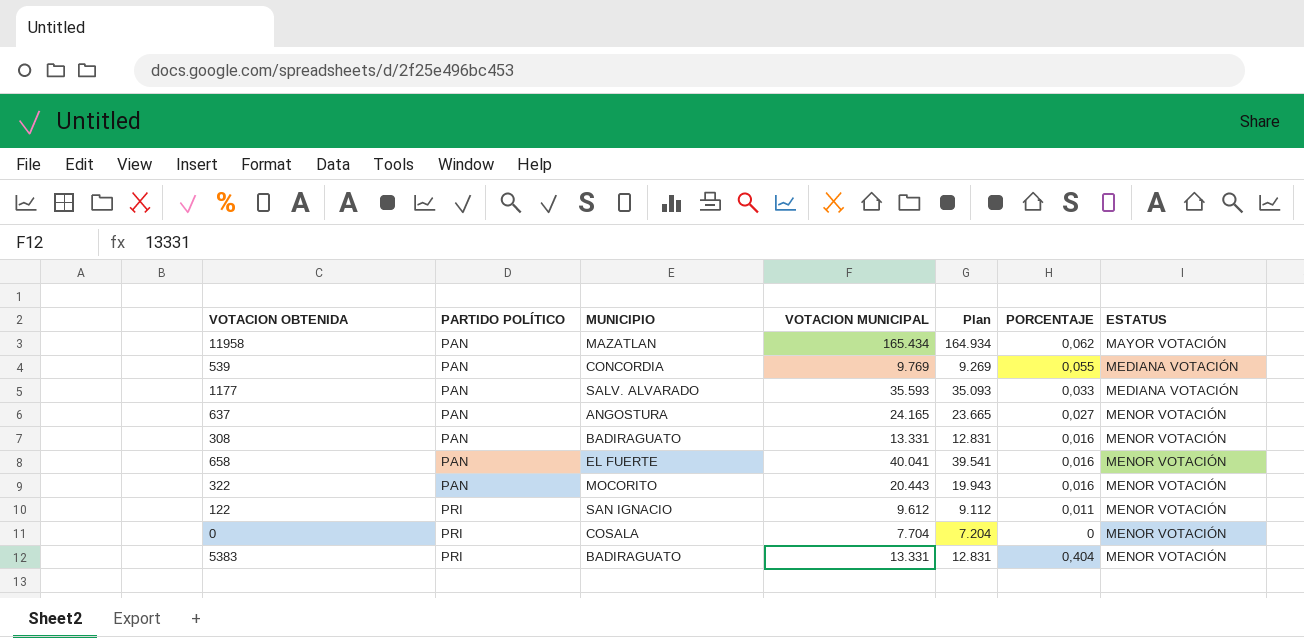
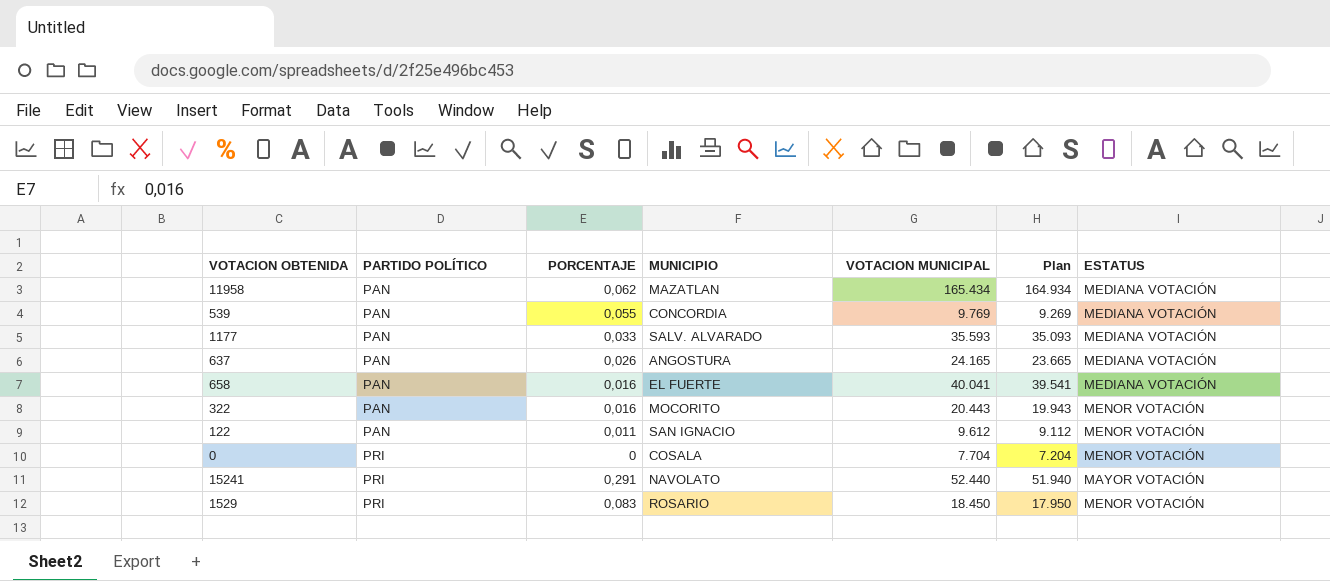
column PORCENTAJE | position: 6 -> 3
row 308: PAN | BADIRAGUATO | 13.331 | 12.831 | 0,016 | MENOR VOTACIÓN -> none
row 5383: PRI | BADIRAGUATO | 13.331 | 12.831 | 0,404 | MENOR VOTACIÓN -> none
11958 | ESTATUS: MAYOR VOTACIÓN -> MEDIANA VOTACIÓN
637 | PORCENTAJE: 0,027 -> 0,026
637 | ESTATUS: MENOR VOTACIÓN -> MEDIANA VOTACIÓN
658 | ESTATUS: MENOR VOTACIÓN -> MEDIANA VOTACIÓN
122 | PARTIDO POLÍTICO: PRI -> PAN
row 15241: none -> PRI | 0,291 | NAVOLATO | 52.440 | 51.940 | MAYOR VOTACIÓN
row 1529: none -> PRI | 0,083 | ROSARIO | 18.450 | 17.950 | MENOR VOTACIÓN

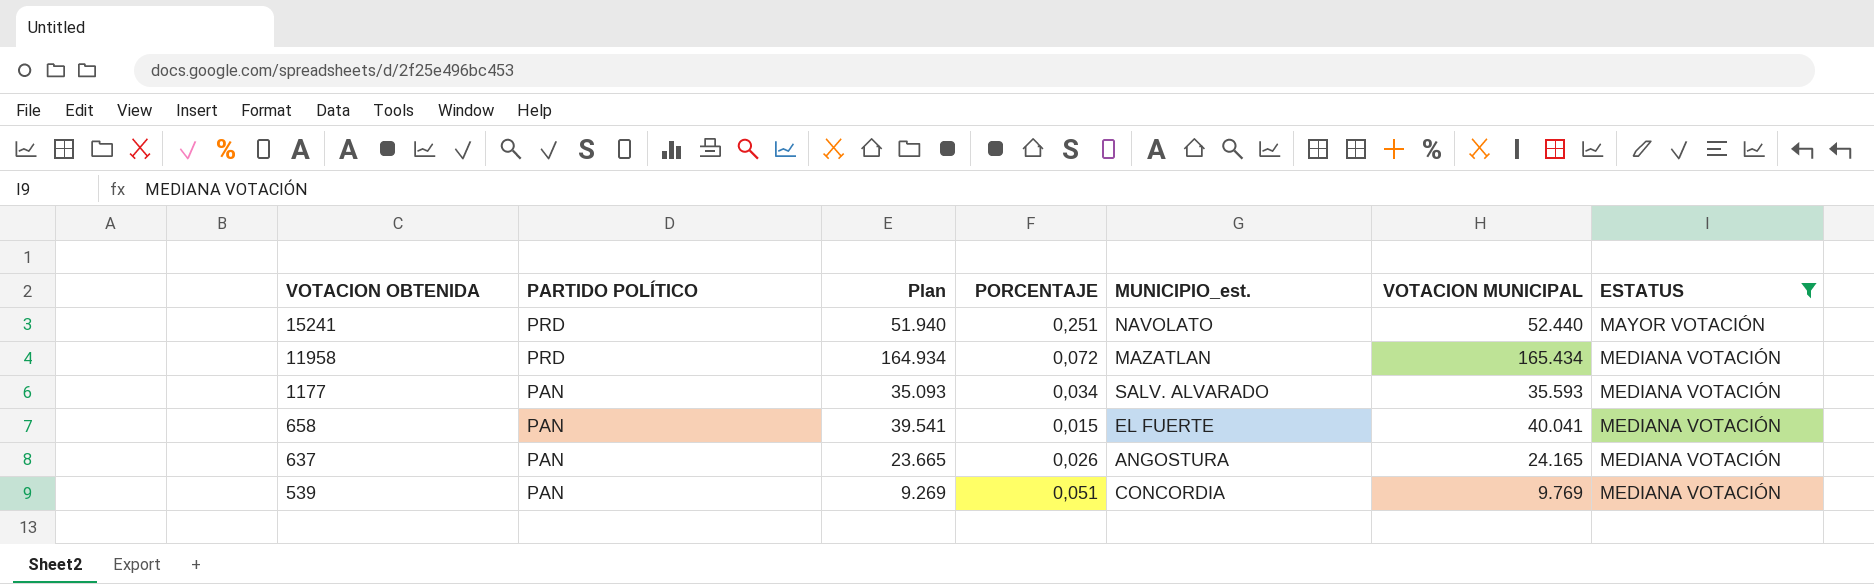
filter: none -> ESTATUS != MENOR VOTACIÓN
row order: PARTIDO POLÍTICO ascending -> VOTACION OBTENIDA descending
column Plan | position: 6 -> 3
column name: MUNICIPIO -> MUNICIPIO_est.
15241 | PARTIDO POLÍTICO: PRI -> PRD
15241 | PORCENTAJE: 0,291 -> 0,251
11958 | PARTIDO POLÍTICO: PAN -> PRD
11958 | PORCENTAJE: 0,062 -> 0,072
1177 | PORCENTAJE: 0,033 -> 0,034
658 | PORCENTAJE: 0,016 -> 0,015
539 | PORCENTAJE: 0,055 -> 0,051

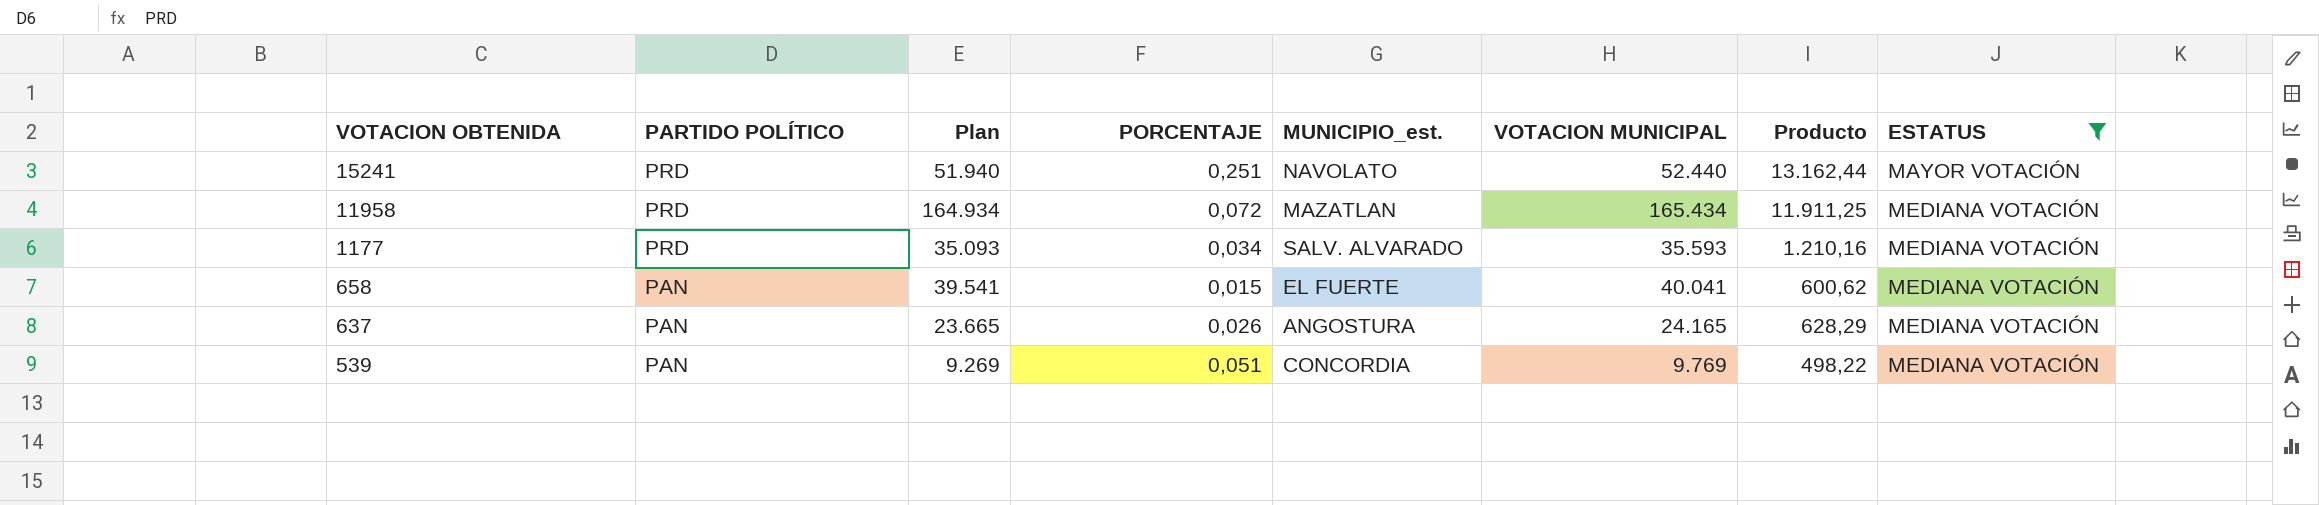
column Producto | formula: none -> [PORCENTAJE] * [VOTACION MUNICIPAL]
1177 | PARTIDO POLÍTICO: PAN -> PRD

